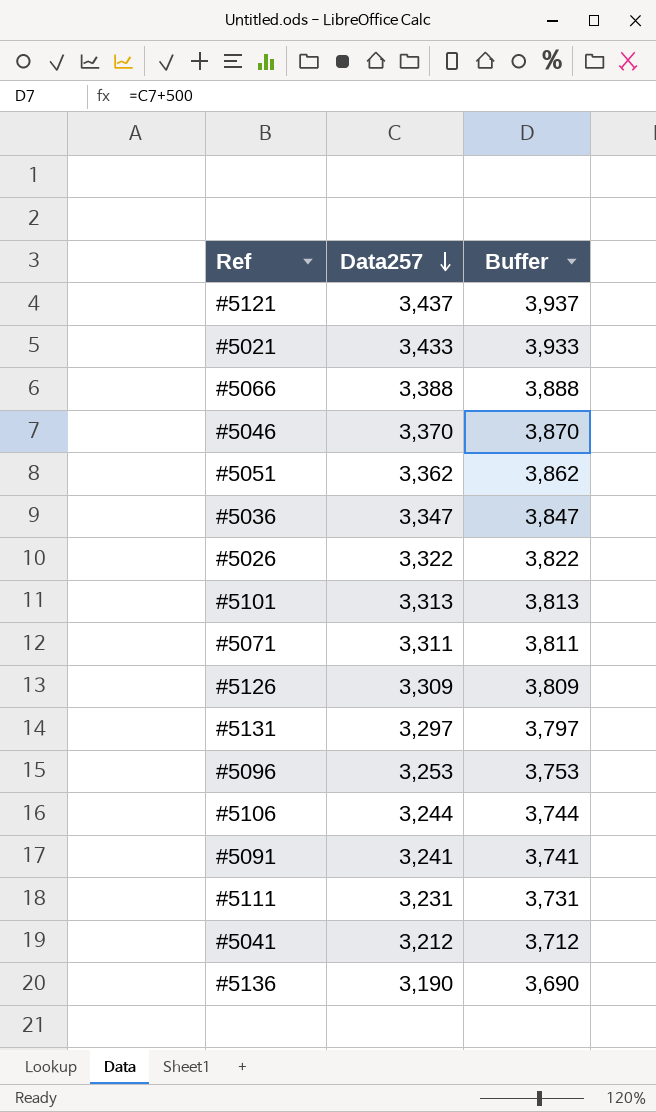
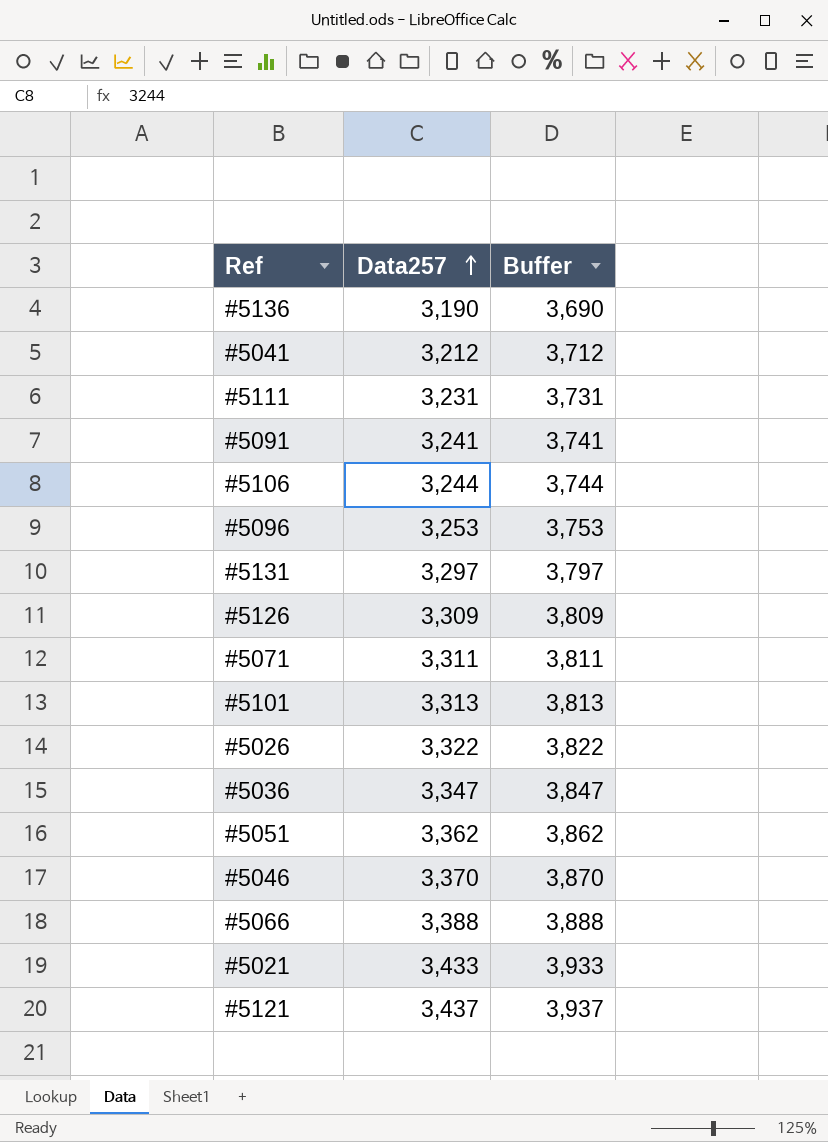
row order: Data257 descending -> Data257 ascending

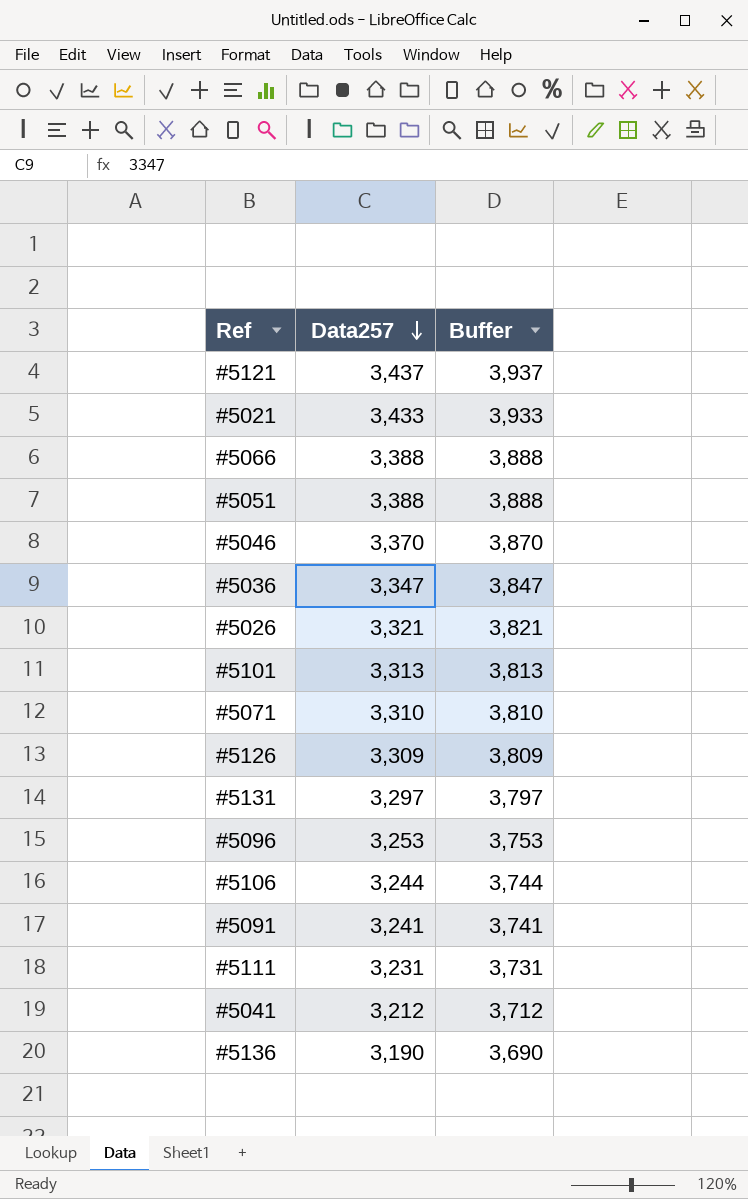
row order: Data257 ascending -> Data257 descending
#5051 | Data257: 3,362 -> 3,388
#5051 | Buffer: 3,862 -> 3,888
#5026 | Data257: 3,322 -> 3,321
#5026 | Buffer: 3,822 -> 3,821
#5071 | Data257: 3,311 -> 3,310
#5071 | Buffer: 3,811 -> 3,810

